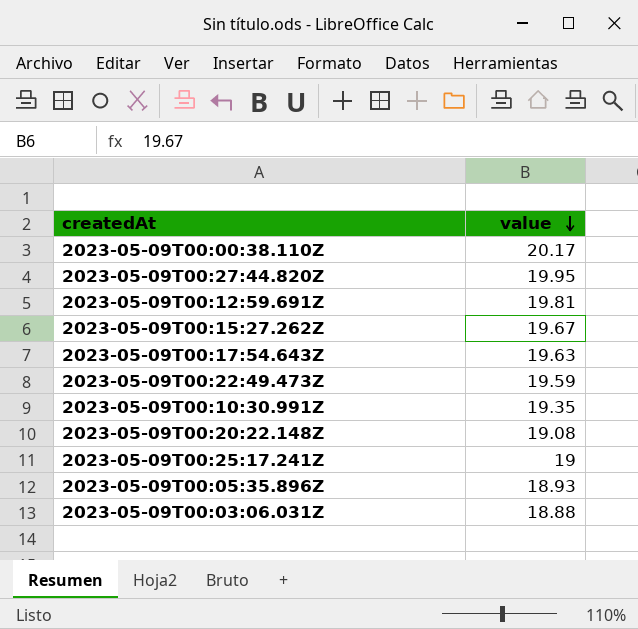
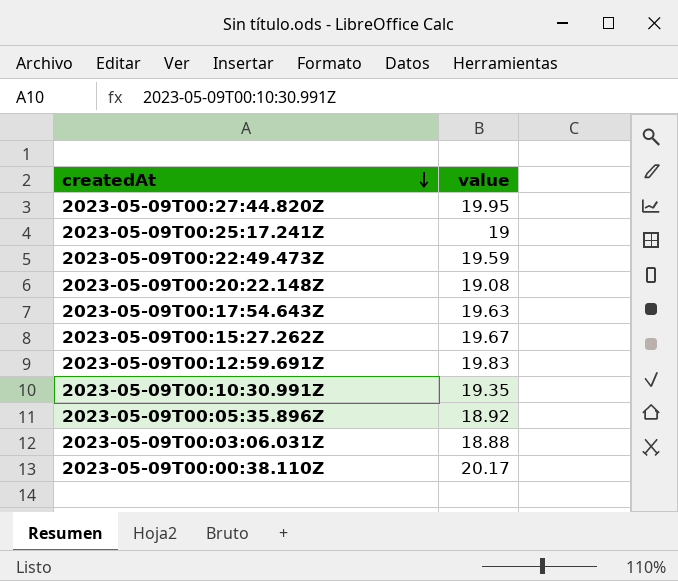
row order: value descending -> createdAt descending
2023-05-09T00:12:59.691Z | value: 19.81 -> 19.83
2023-05-09T00:05:35.896Z | value: 18.93 -> 18.92

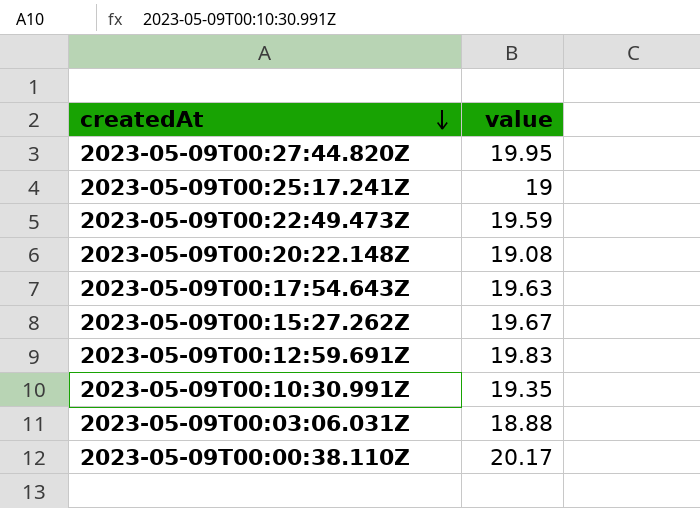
row 2023-05-09T00:05:35.896Z: 18.92 -> none

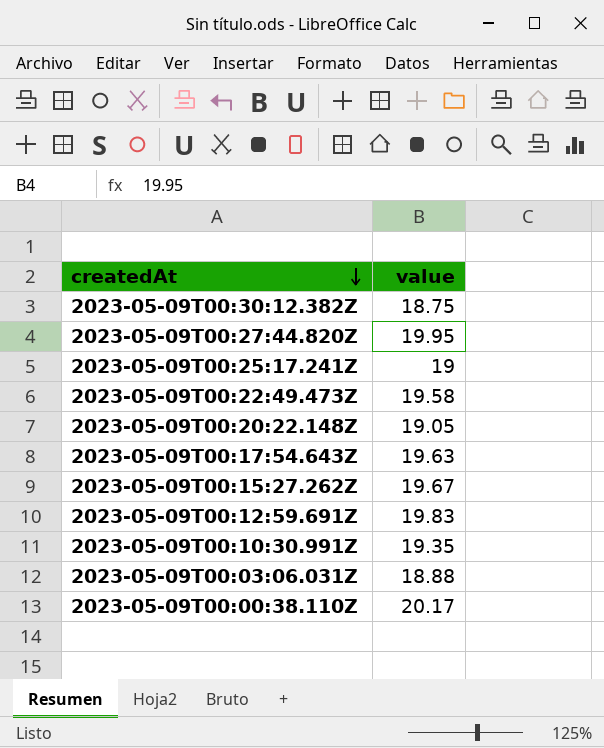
row 2023-05-09T00:30:12.382Z: none -> 18.75
2023-05-09T00:22:49.473Z | value: 19.59 -> 19.58
2023-05-09T00:20:22.148Z | value: 19.08 -> 19.05

